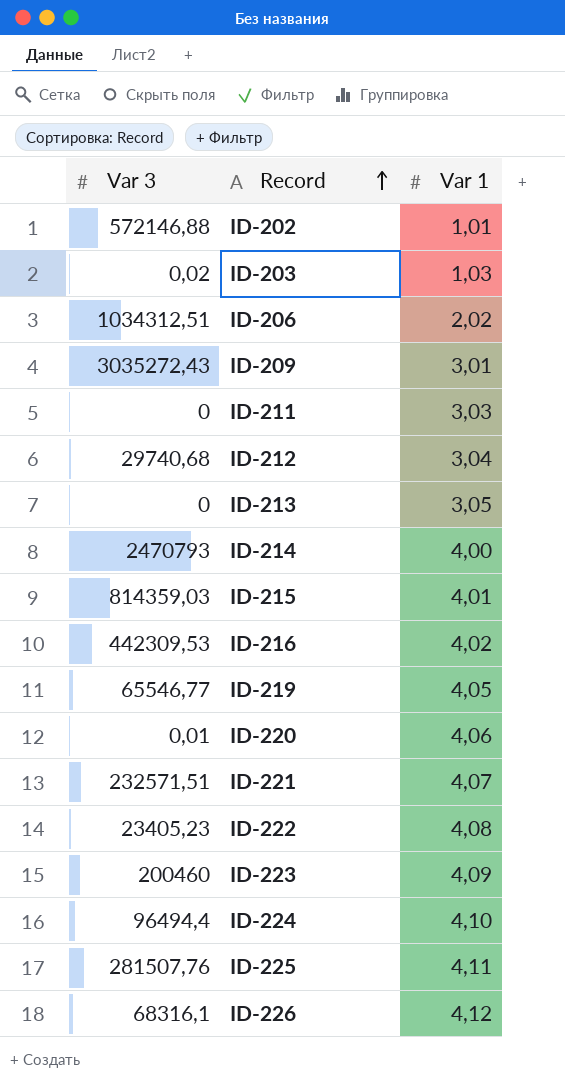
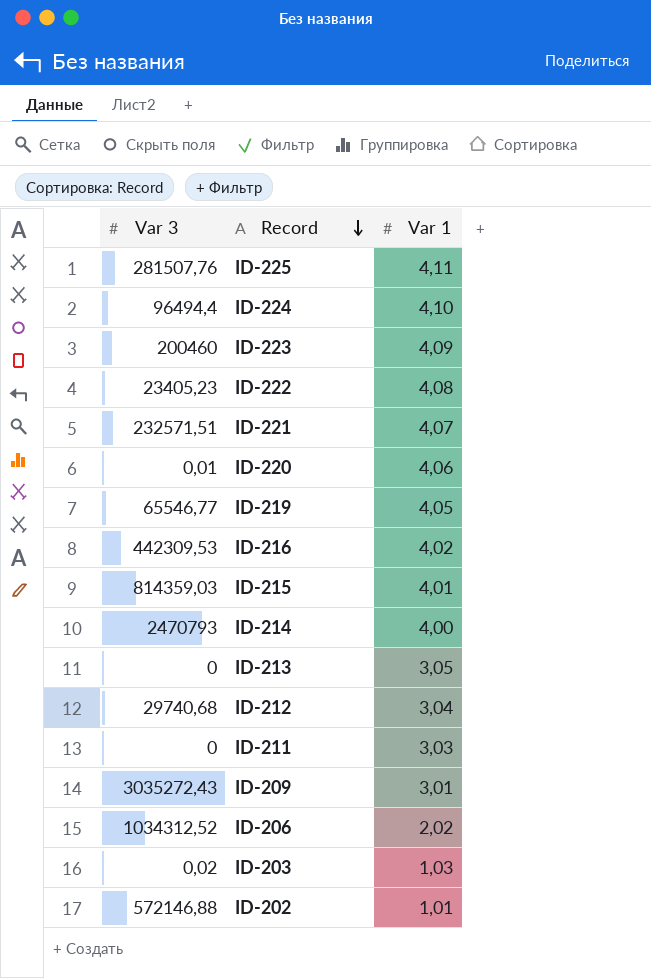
row order: Record ascending -> Record descending
row ID-226: 68316,1 | 4,12 -> none
ID-206 | Var 3: 1034312,51 -> 1034312,52

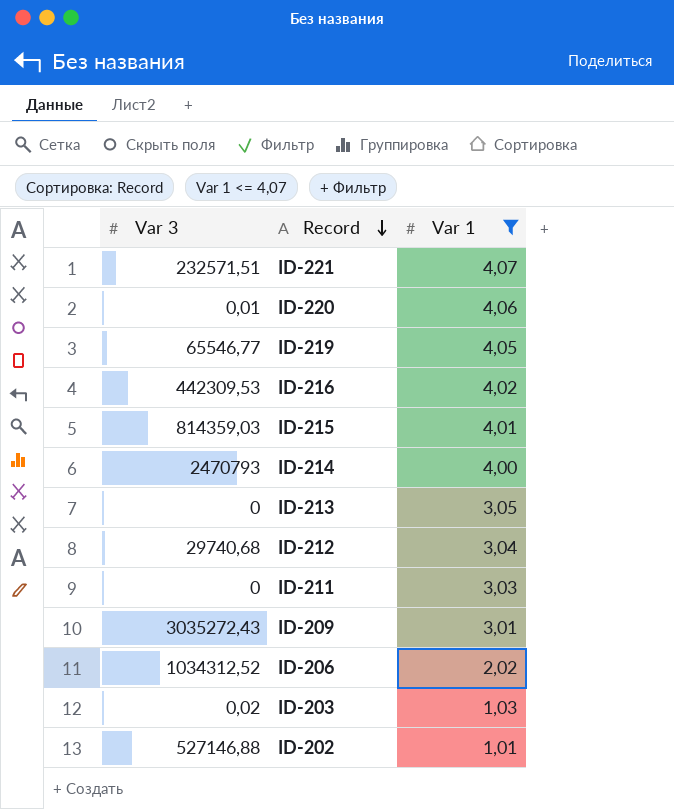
filter: none -> Var 1 <= 4,07
ID-202 | Var 3: 572146,88 -> 527146,88

